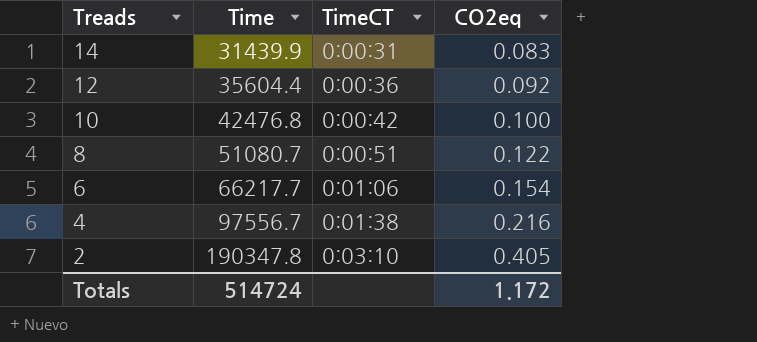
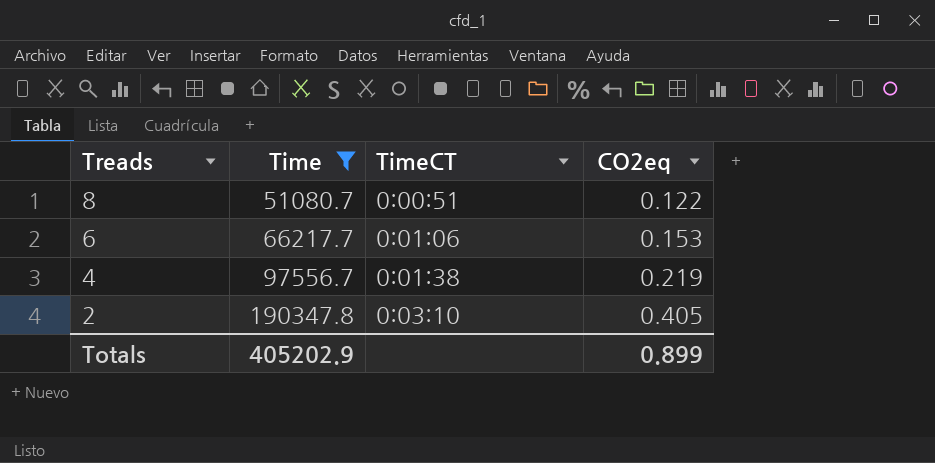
filter: none -> Time >= 51080.7
6 | CO2eq: 0.154 -> 0.153
4 | CO2eq: 0.216 -> 0.219
Totals | Time: 514724 -> 405202.9
Totals | CO2eq: 1.172 -> 0.899

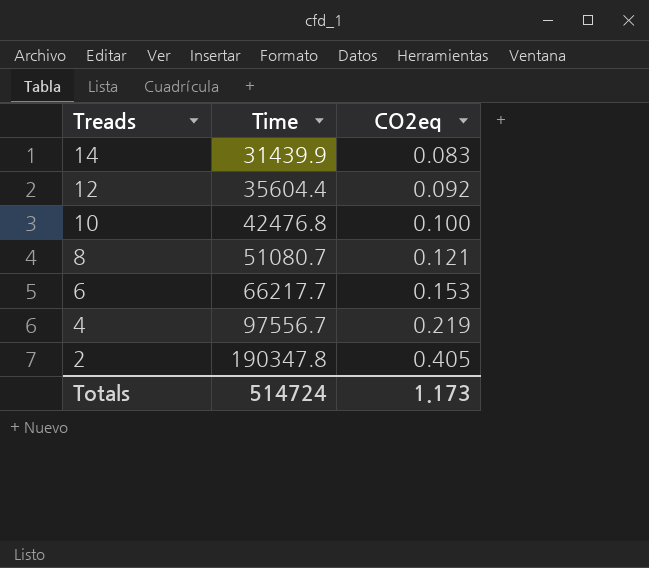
filter: Time >= 51080.7 -> none
column TimeCT | position: 3 -> none
8 | CO2eq: 0.122 -> 0.121
Totals | Time: 405202.9 -> 514724
Totals | CO2eq: 0.899 -> 1.173

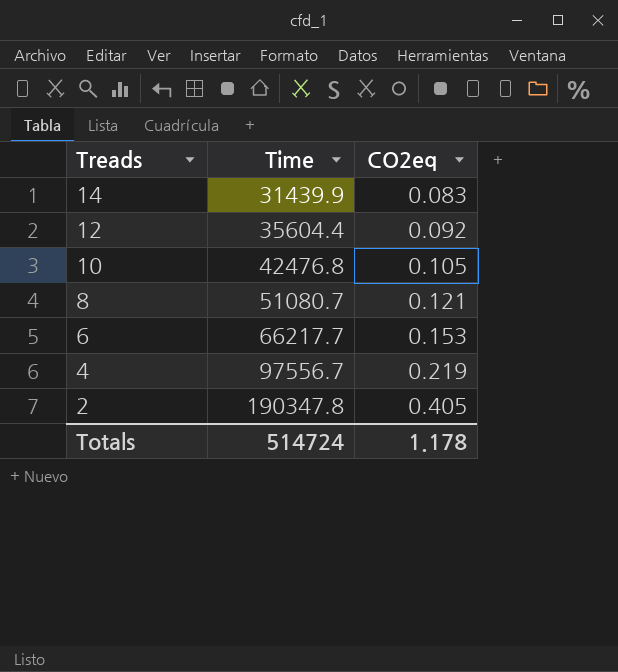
10 | CO2eq: 0.100 -> 0.105
Totals | CO2eq: 1.173 -> 1.178

